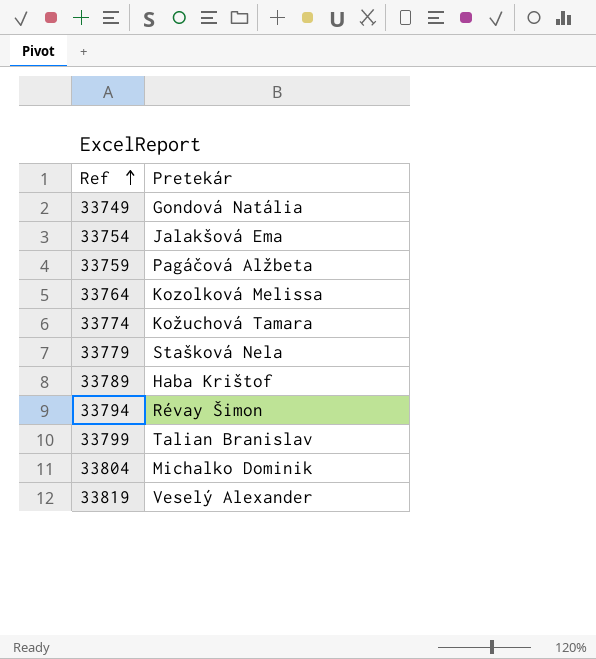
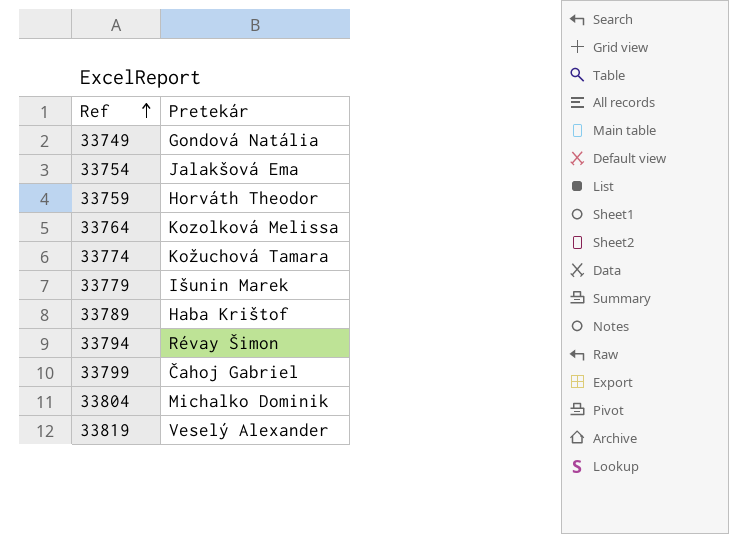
33759 | Pretekár: Pagáčová Alžbeta -> Horváth Theodor
33779 | Pretekár: Stašková Nela -> Išunin Marek
33799 | Pretekár: Talian Branislav -> Čahoj Gabriel

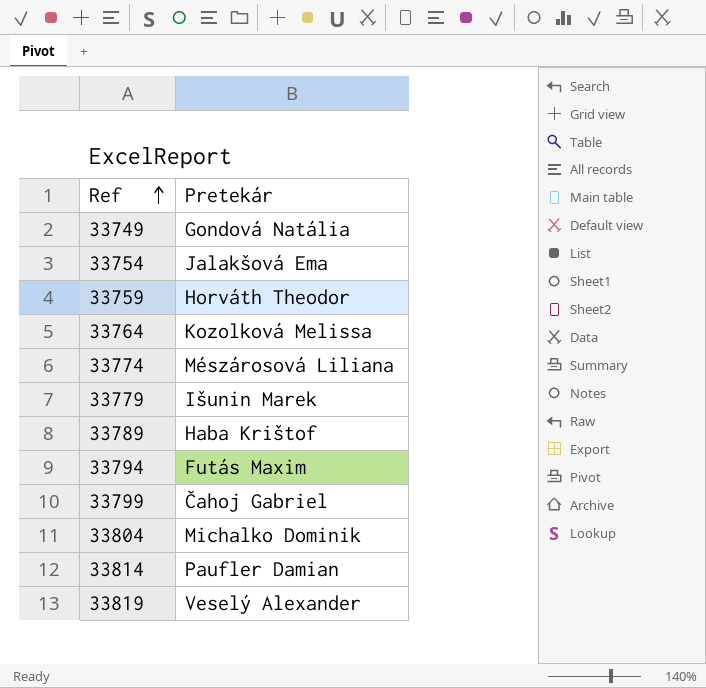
33774 | Pretekár: Kožuchová Tamara -> Mészárosová Liliana
33794 | Pretekár: Révay Šimon -> Futás Maxim
row 33814: none -> Paufler Damian

